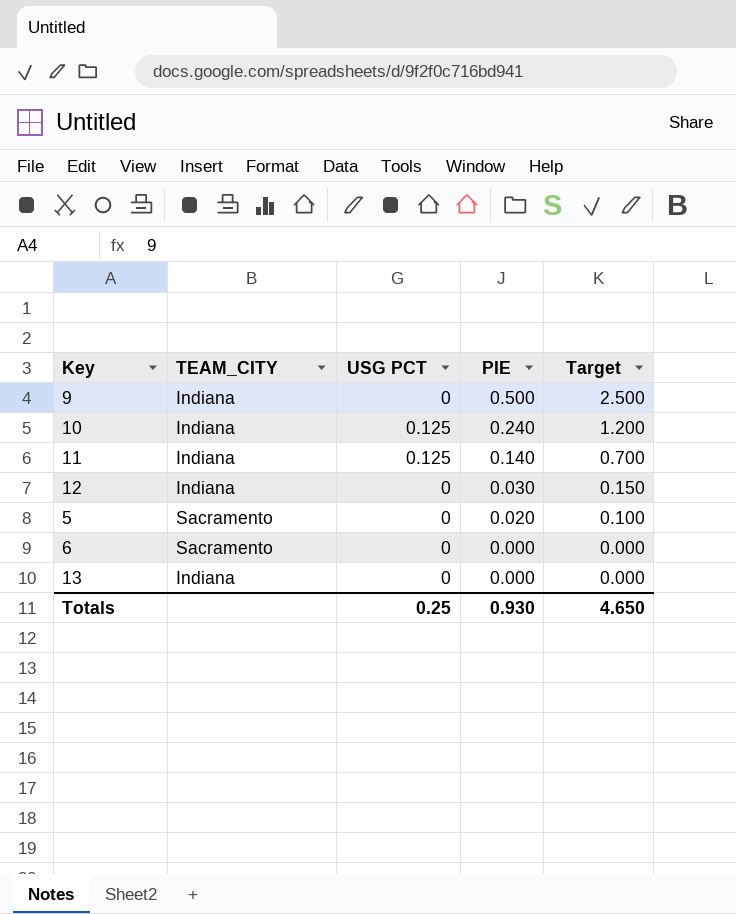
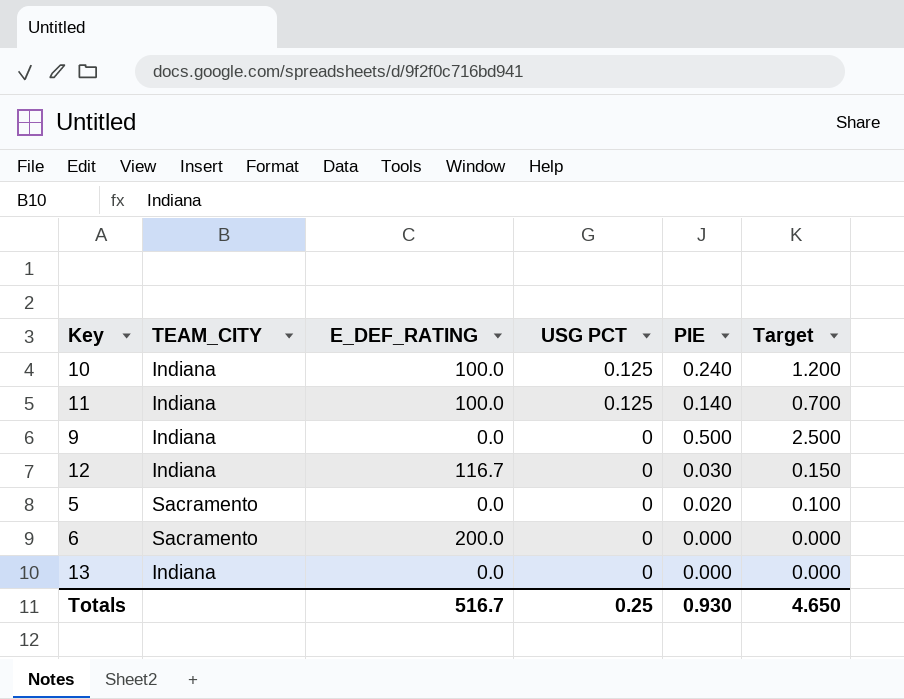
row order: PIE descending -> USG PCT descending
column E_DEF_RATING | position: none -> 3

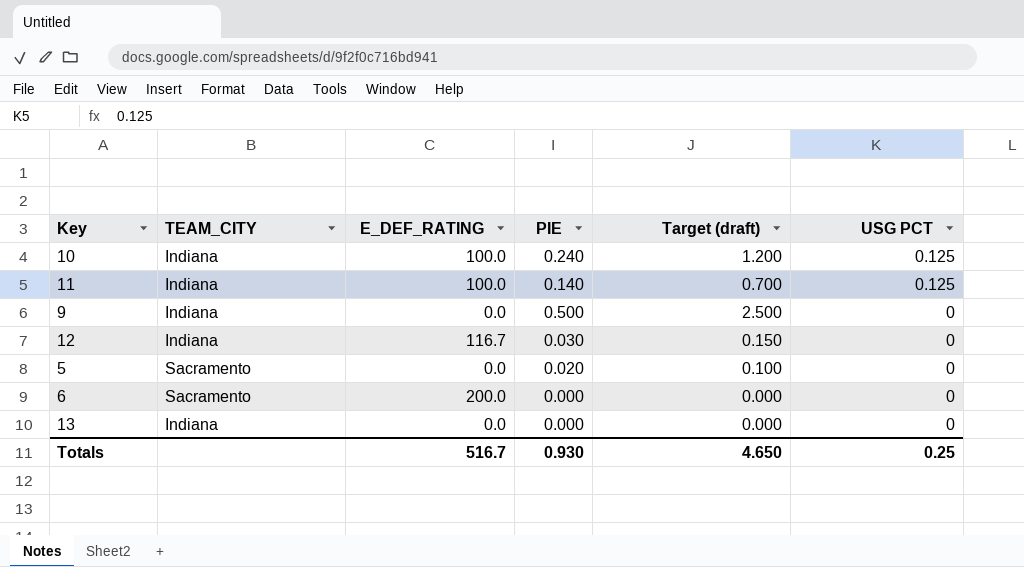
column name: Target -> Target (draft)
column USG PCT | position: 4 -> 6

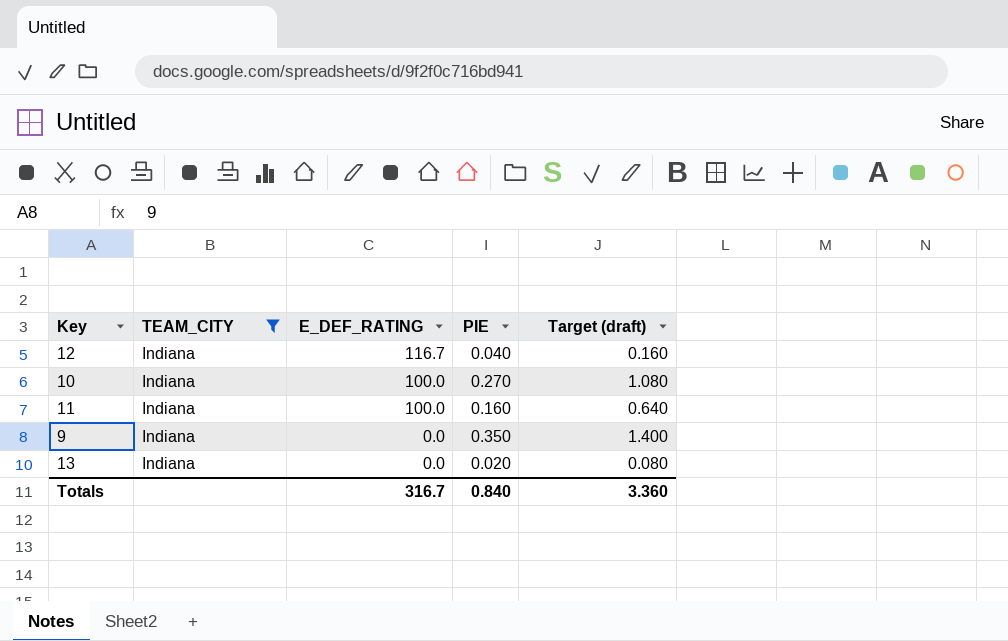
filter: none -> TEAM_CITY = Indiana
row order: USG PCT descending -> E_DEF_RATING descending
column USG PCT | position: 6 -> none
column Target (draft) | formula: [PIE] * 5 -> [PIE] * 4
12 | PIE: 0.030 -> 0.040
10 | PIE: 0.240 -> 0.270
11 | PIE: 0.140 -> 0.160
9 | PIE: 0.500 -> 0.350
13 | PIE: 0.000 -> 0.020
Totals | E_DEF_RATING: 516.7 -> 316.7
Totals | PIE: 0.930 -> 0.840
Totals | Target (draft): 4.650 -> 3.360

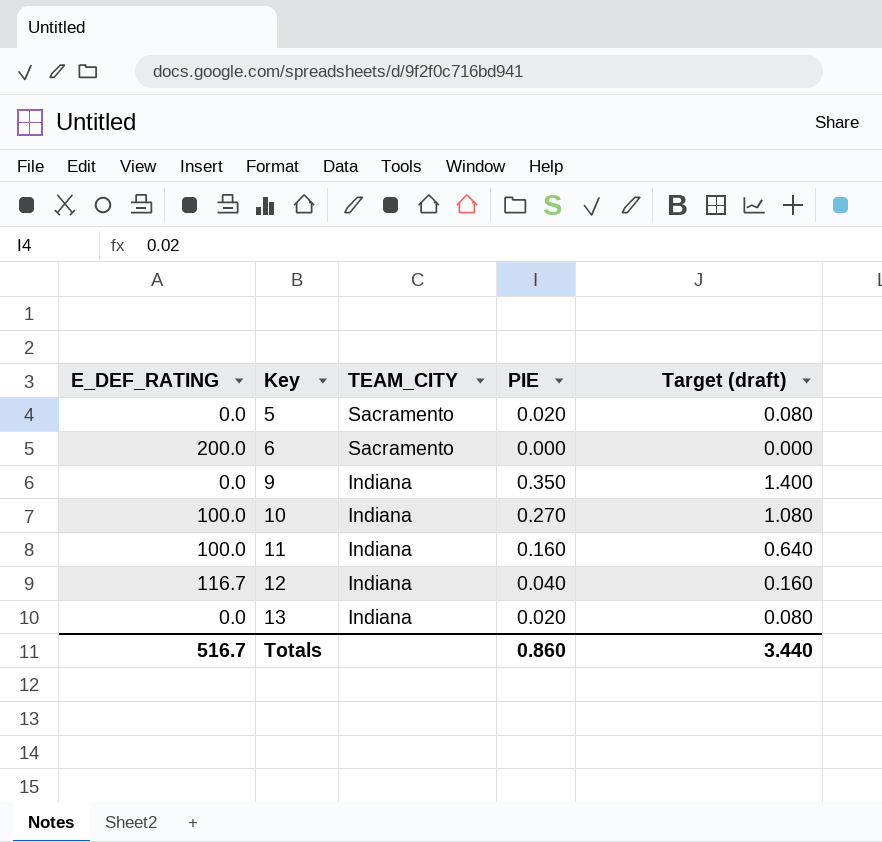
filter: TEAM_CITY = Indiana -> none
row order: E_DEF_RATING descending -> Key ascending
column E_DEF_RATING | position: 3 -> 1
Totals | E_DEF_RATING: 316.7 -> 516.7
Totals | PIE: 0.840 -> 0.860
Totals | Target (draft): 3.360 -> 3.440

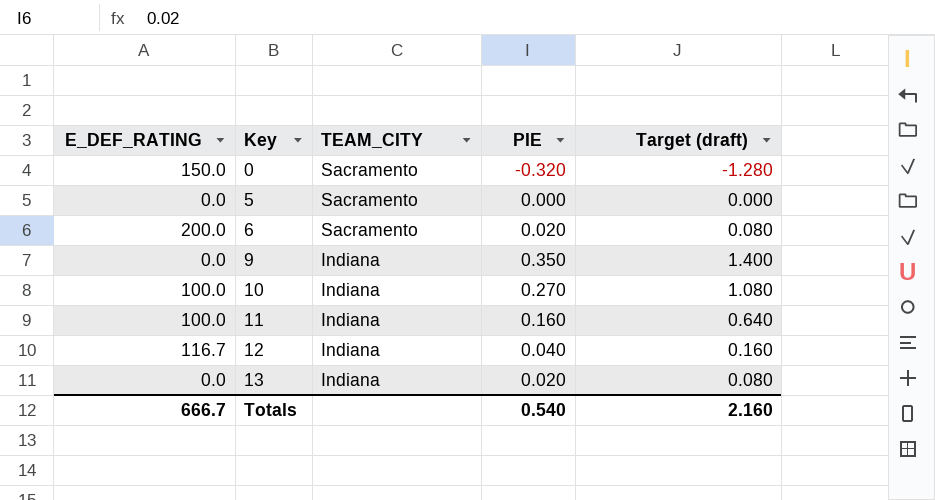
row 0: none -> 150.0 | Sacramento | -0.320 | -1.280
5 | PIE: 0.020 -> 0.000
5 | Target (draft): 0.080 -> 0.000
6 | PIE: 0.000 -> 0.020
6 | Target (draft): 0.000 -> 0.080
Totals | E_DEF_RATING: 516.7 -> 666.7
Totals | PIE: 0.860 -> 0.540
Totals | Target (draft): 3.440 -> 2.160

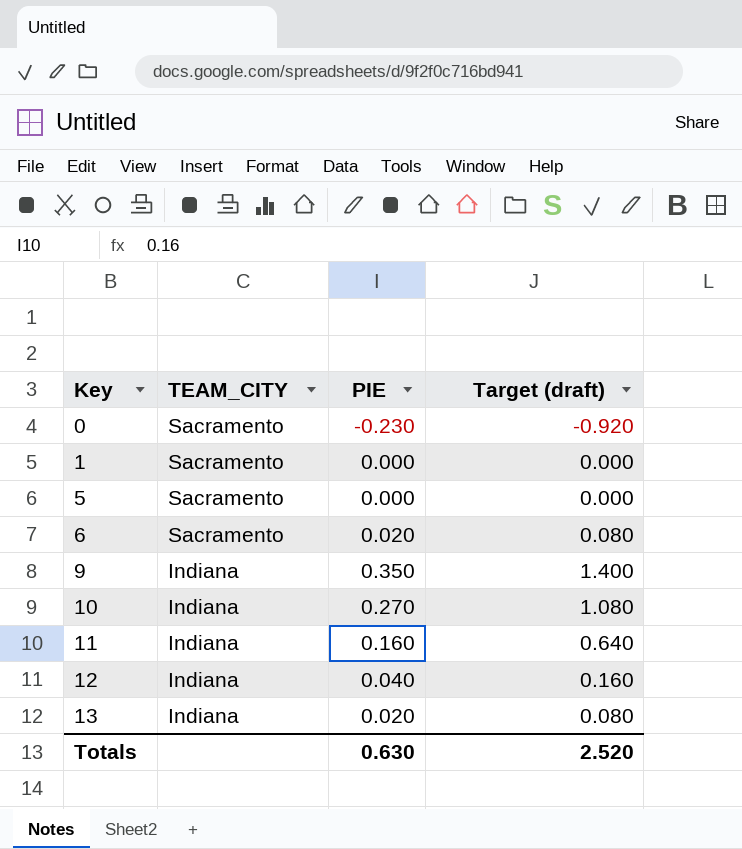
column E_DEF_RATING | position: 1 -> none
0 | PIE: -0.320 -> -0.230
0 | Target (draft): -1.280 -> -0.920
row 1: none -> Sacramento | 0.000 | 0.000
Totals | PIE: 0.540 -> 0.630
Totals | Target (draft): 2.160 -> 2.520

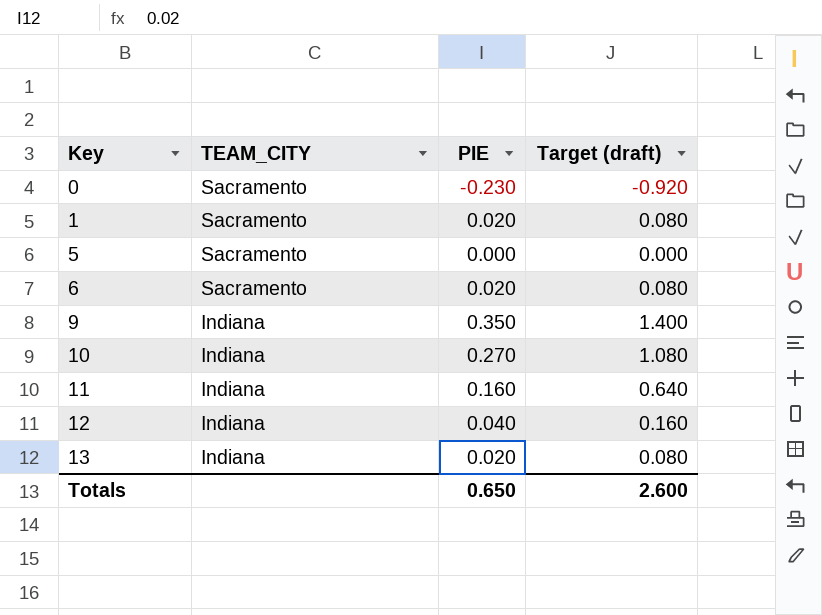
1 | PIE: 0.000 -> 0.020
1 | Target (draft): 0.000 -> 0.080
Totals | PIE: 0.630 -> 0.650
Totals | Target (draft): 2.520 -> 2.600

